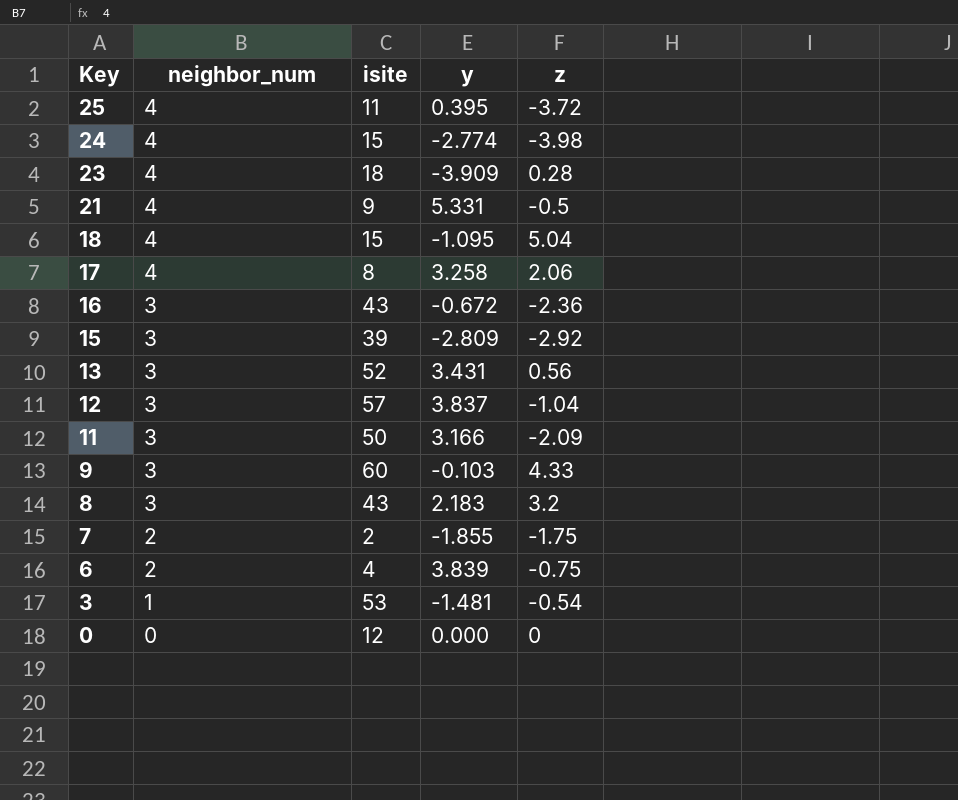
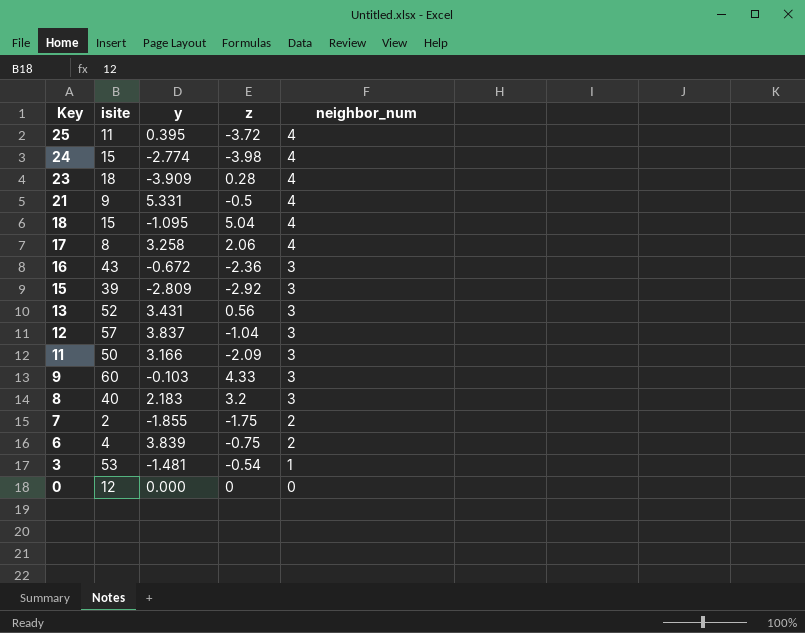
column neighbor_num | position: 2 -> 5
8 | isite: 43 -> 40

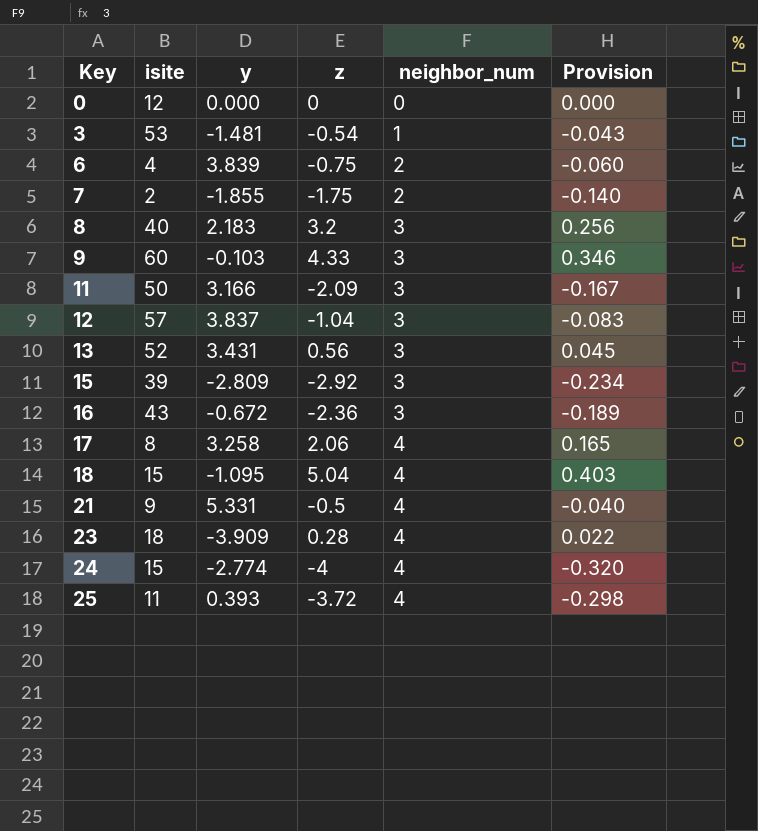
row order: Key descending -> Key ascending
column Provision | formula: none -> [z] * 0.08
24 | z: -3.98 -> -4
25 | y: 0.395 -> 0.393

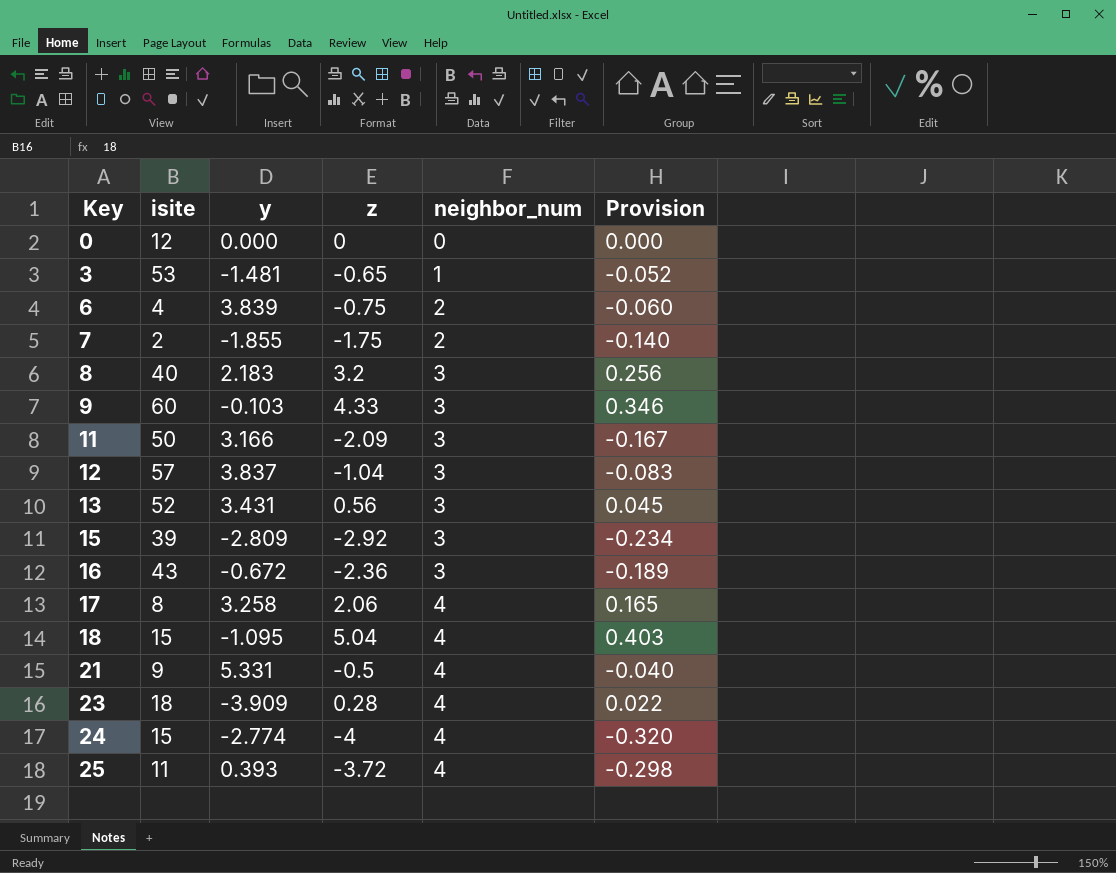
3 | z: -0.54 -> -0.65
3 | Provision: -0.043 -> -0.052

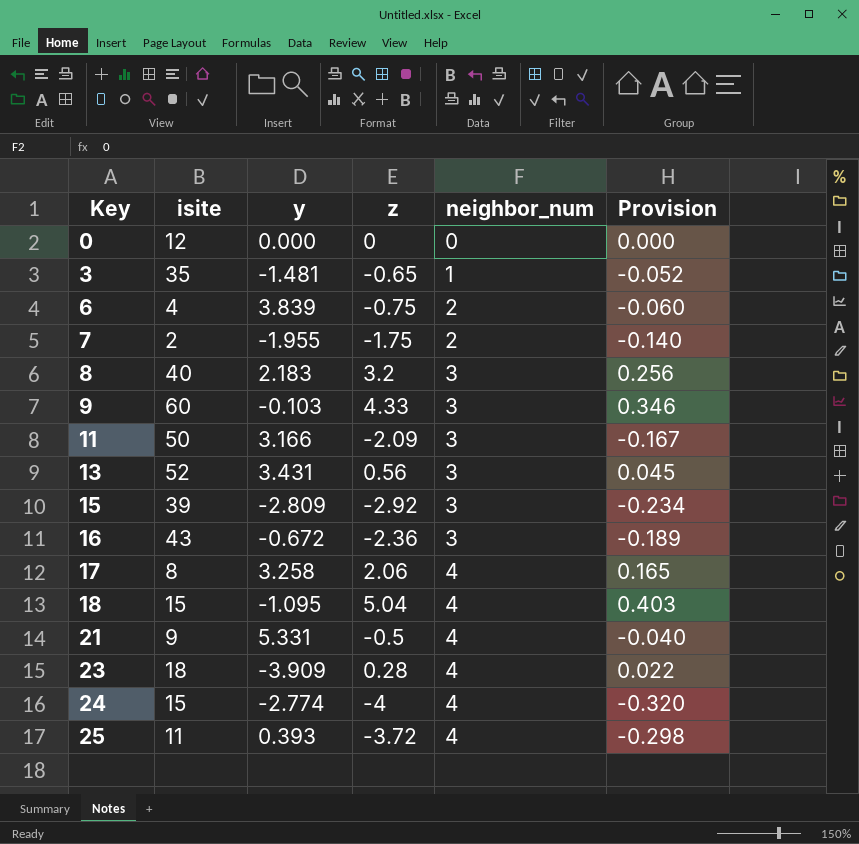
row 12: 57 | 3.837 | -1.04 | 3 | -0.083 -> none
3 | isite: 53 -> 35
7 | y: -1.855 -> -1.955

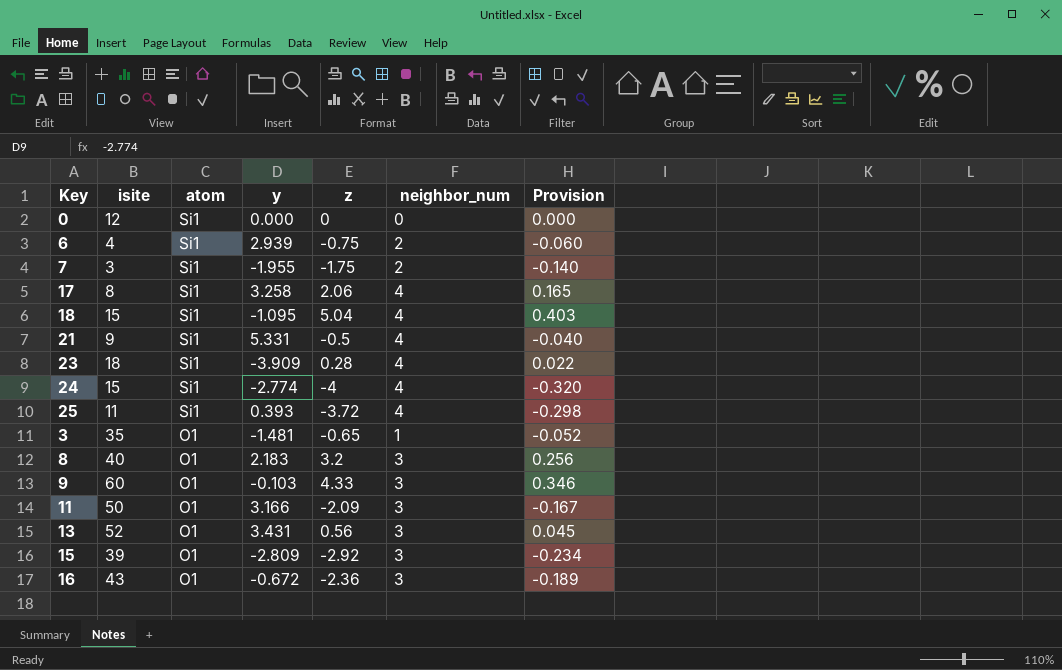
row order: Key ascending -> atom descending
column atom | position: none -> 3
6 | y: 3.839 -> 2.939
7 | isite: 2 -> 3

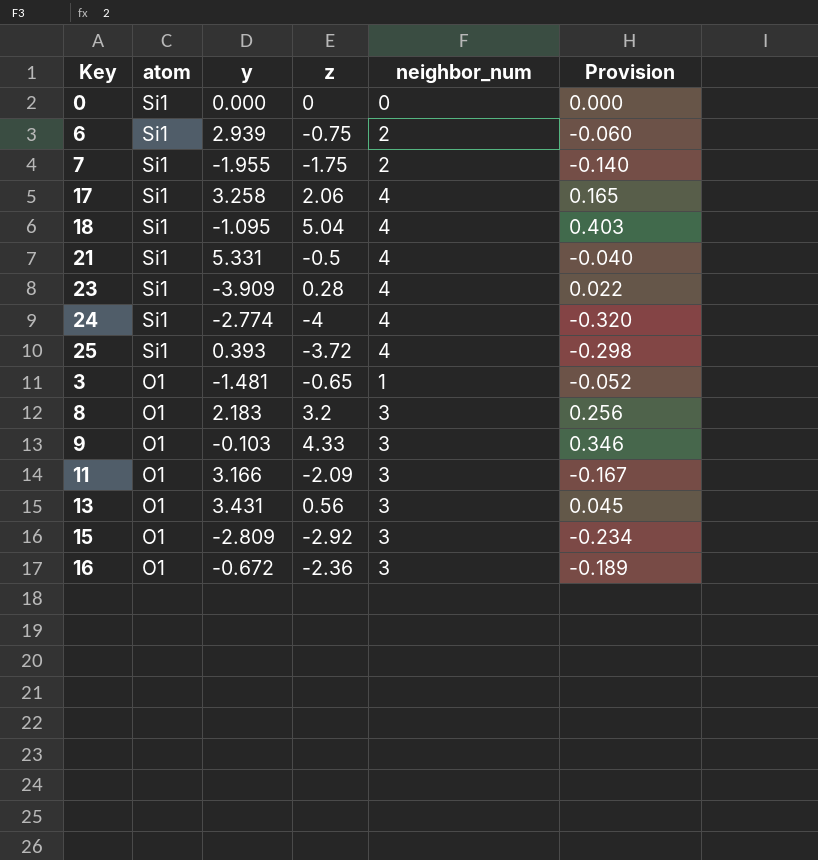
column isite | position: 2 -> none

